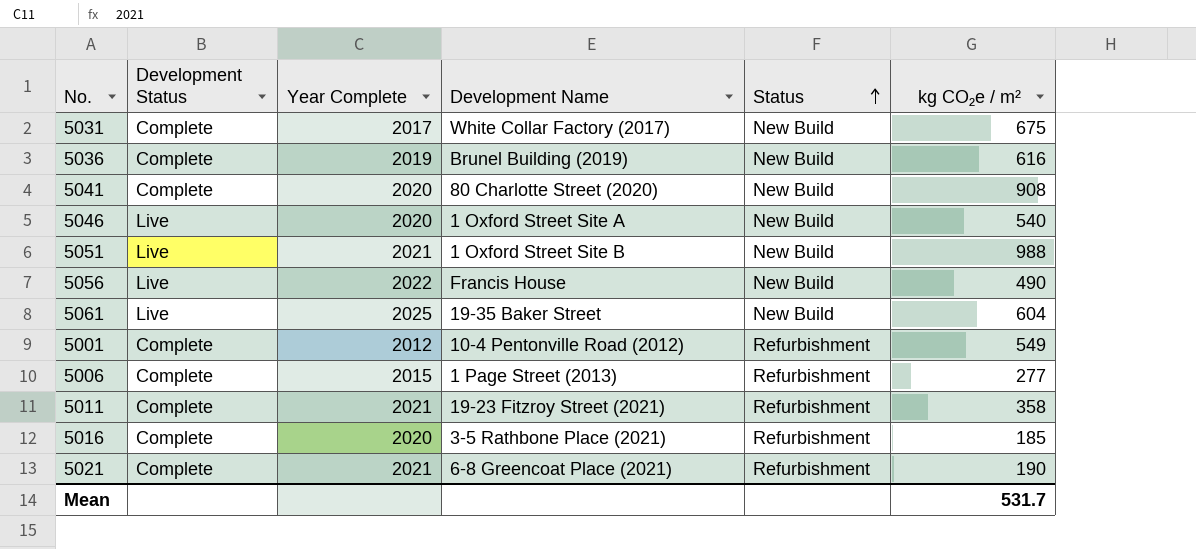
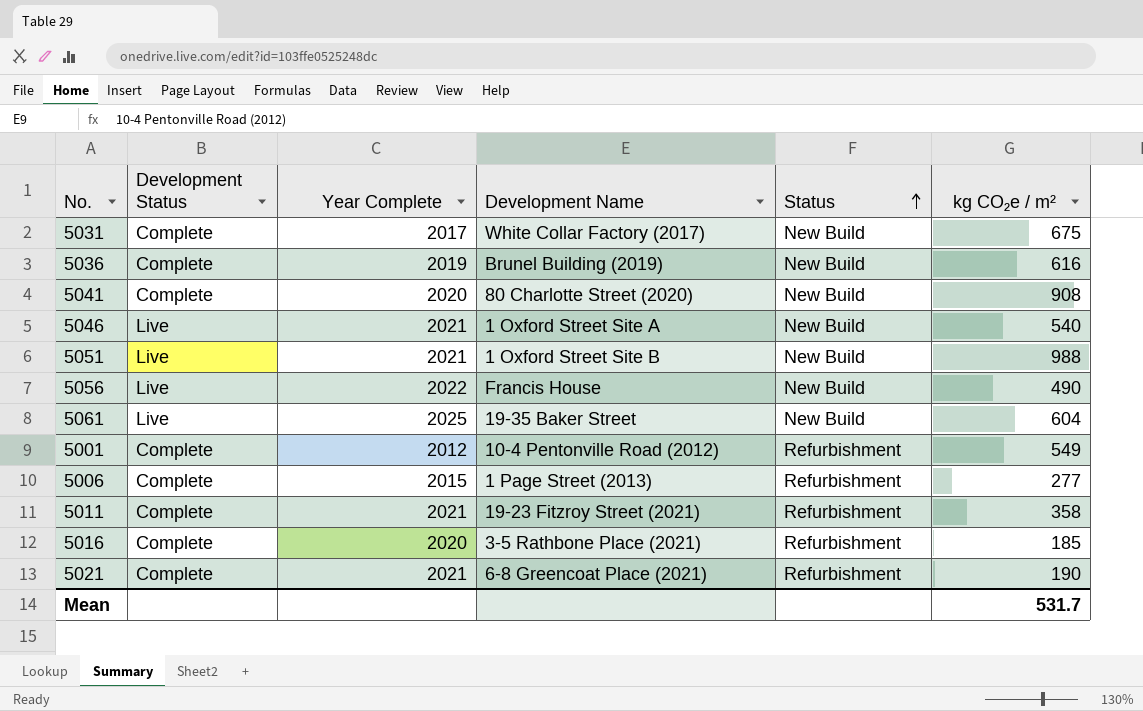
5046 | Year Complete: 2020 -> 2021

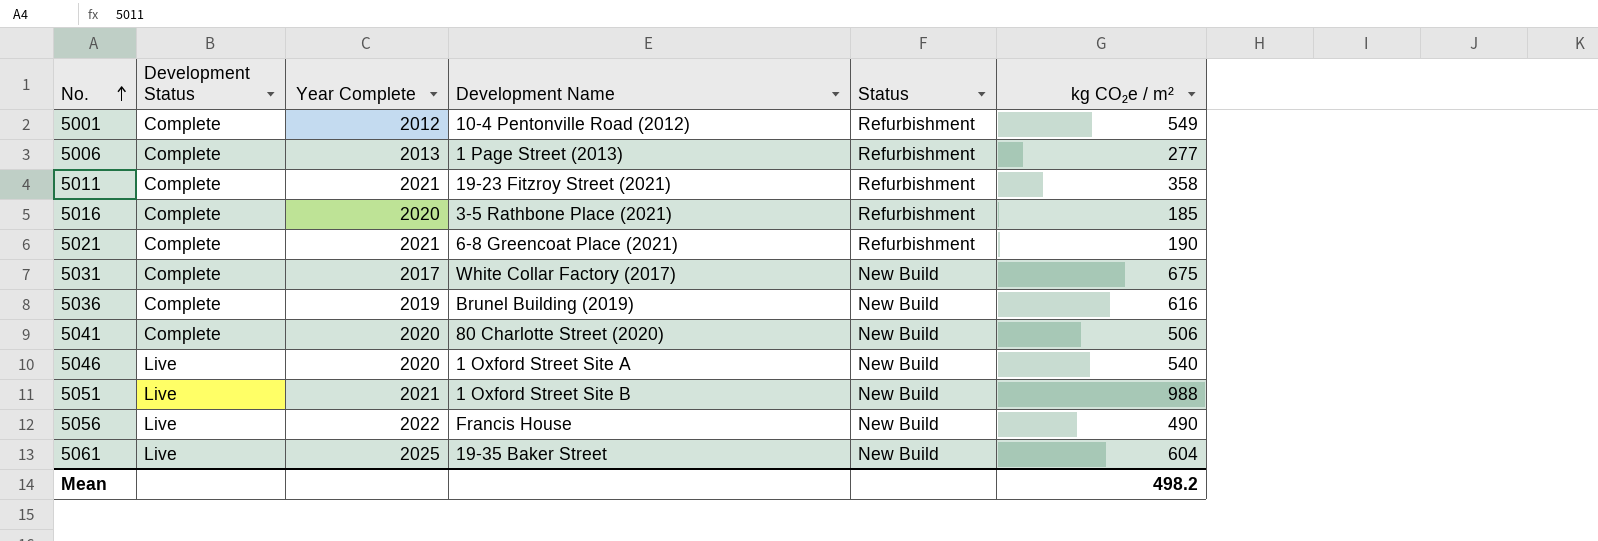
row order: Status ascending -> No. ascending
5006 | Year Complete: 2015 -> 2013
5041 | kg CO₂e / m²: 908 -> 506
5046 | Year Complete: 2021 -> 2020
Mean | kg CO₂e / m²: 531.7 -> 498.2

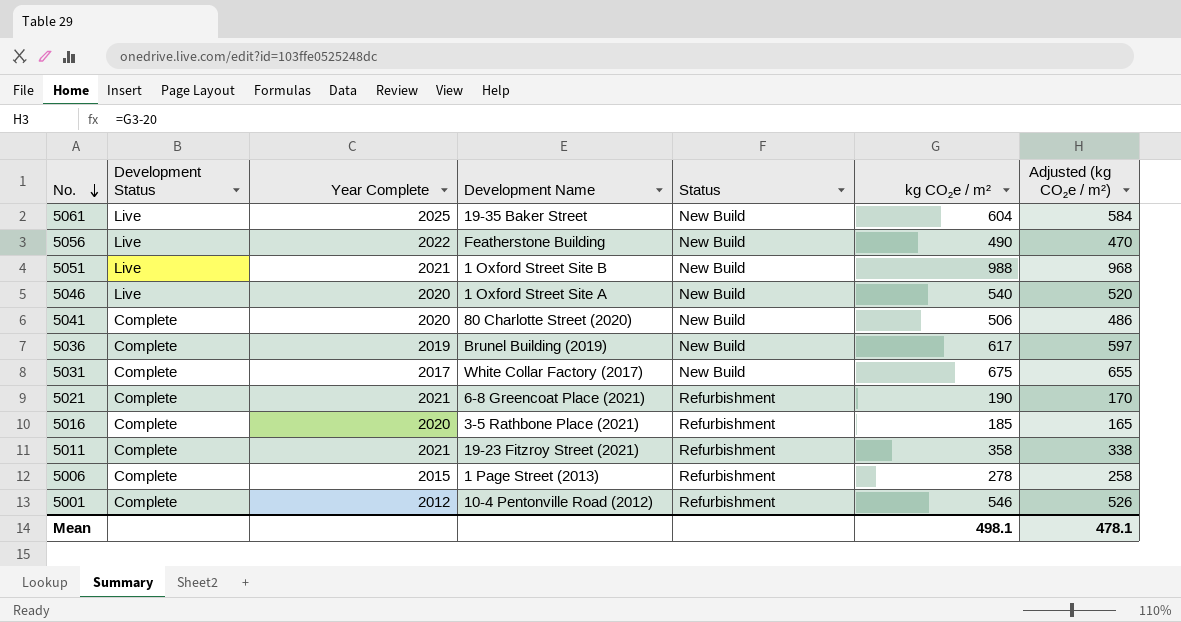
row order: No. ascending -> No. descending
column Adjusted (kg CO₂e / m²) | formula: none -> [kg CO₂e / m²] - 20
5056 | Development Name: Francis House -> Featherstone Building
5036 | kg CO₂e / m²: 616 -> 617
5006 | Year Complete: 2013 -> 2015
5006 | kg CO₂e / m²: 277 -> 278
5001 | kg CO₂e / m²: 549 -> 546
Mean | kg CO₂e / m²: 498.2 -> 498.1

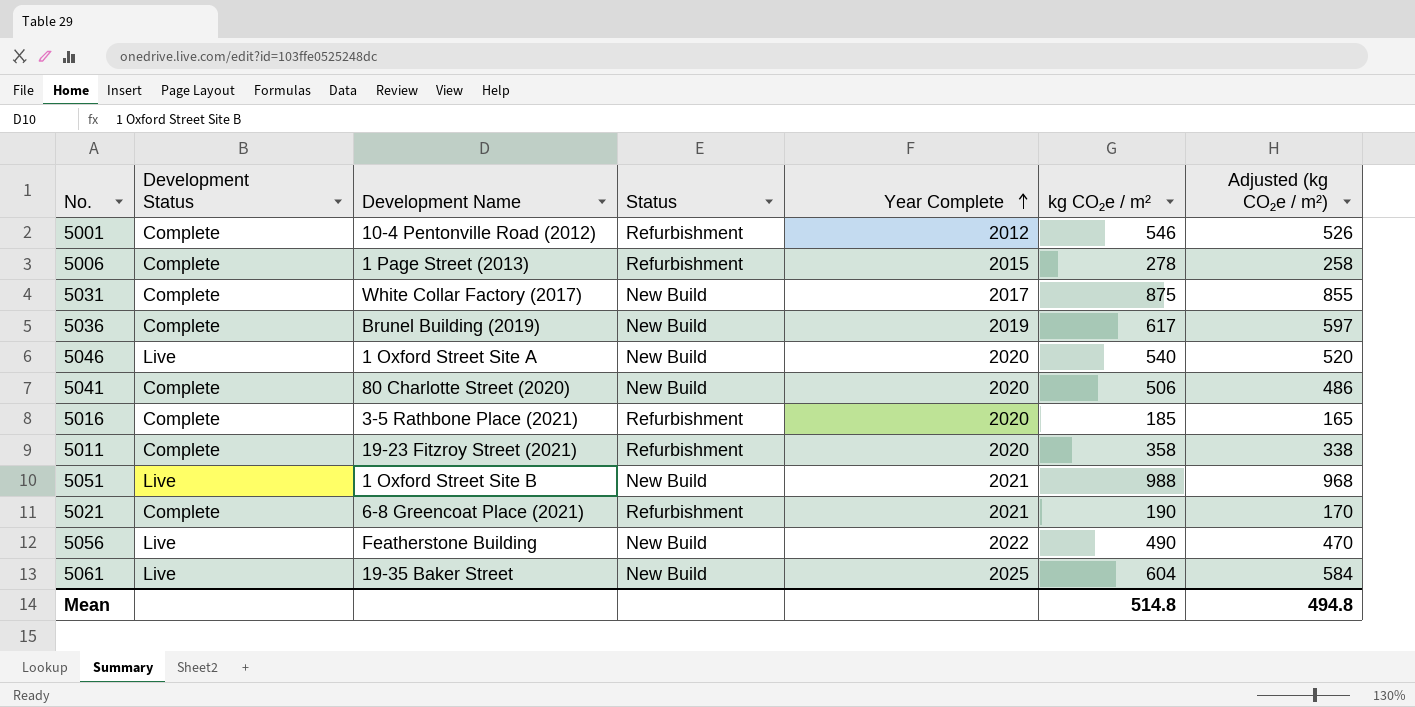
row order: No. descending -> Year Complete ascending
column Year Complete | position: 3 -> 5
5031 | kg CO₂e / m²: 675 -> 875
5031 | Adjusted (kg CO₂e / m²): 655 -> 855
5011 | Year Complete: 2021 -> 2020
Mean | kg CO₂e / m²: 498.1 -> 514.8
Mean | Adjusted (kg CO₂e / m²): 478.1 -> 494.8

